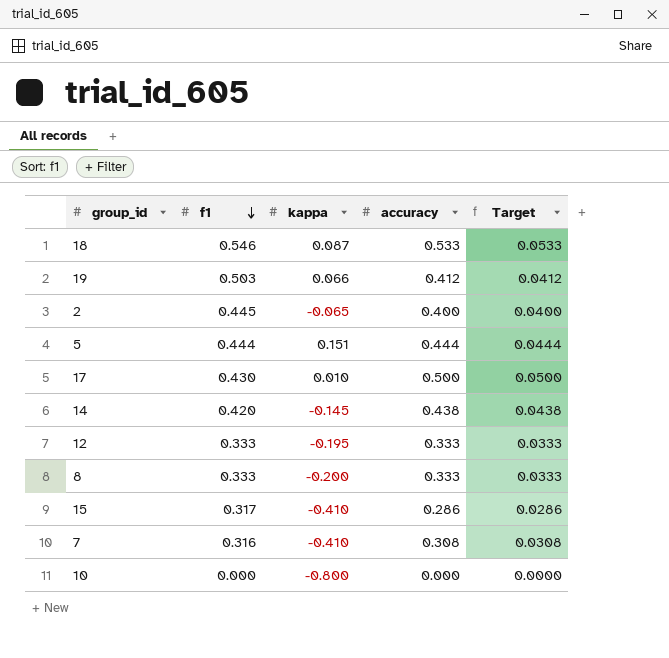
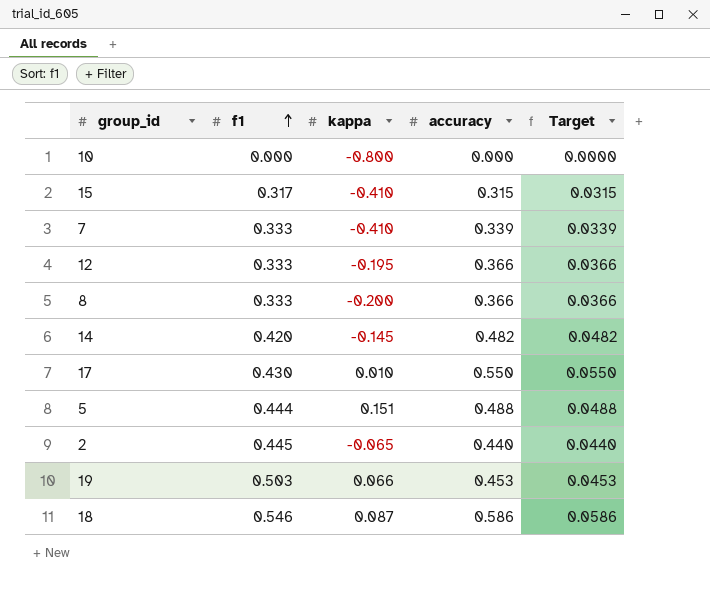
row order: f1 descending -> f1 ascending
15 | accuracy: 0.286 -> 0.315
15 | Target: 0.0286 -> 0.0315
7 | f1: 0.316 -> 0.333
7 | accuracy: 0.308 -> 0.339
7 | Target: 0.0308 -> 0.0339
12 | accuracy: 0.333 -> 0.366
12 | Target: 0.0333 -> 0.0366
8 | accuracy: 0.333 -> 0.366
8 | Target: 0.0333 -> 0.0366
14 | accuracy: 0.438 -> 0.482
14 | Target: 0.0438 -> 0.0482
17 | accuracy: 0.500 -> 0.550
17 | Target: 0.0500 -> 0.0550
5 | accuracy: 0.444 -> 0.488
5 | Target: 0.0444 -> 0.0488
2 | accuracy: 0.400 -> 0.440
2 | Target: 0.0400 -> 0.0440
19 | accuracy: 0.412 -> 0.453
19 | Target: 0.0412 -> 0.0453
18 | accuracy: 0.533 -> 0.586
18 | Target: 0.0533 -> 0.0586

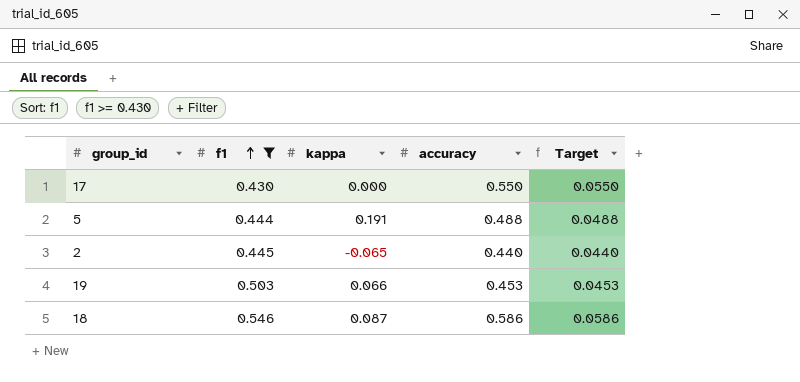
filter: none -> f1 >= 0.430
17 | kappa: 0.010 -> 0.000
5 | kappa: 0.151 -> 0.191

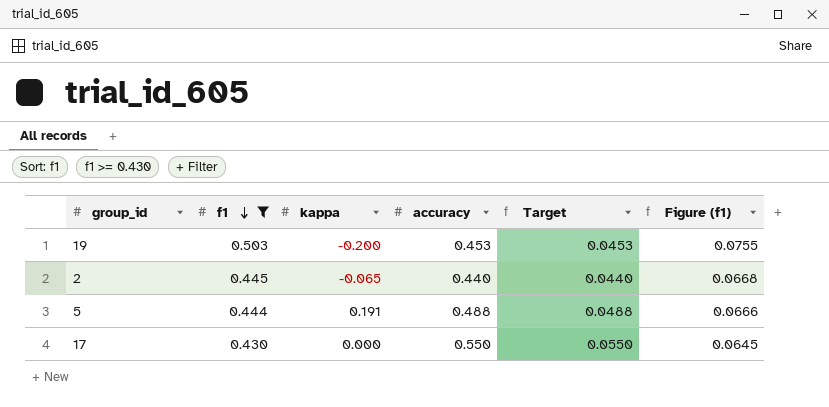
row order: f1 ascending -> f1 descending
column Figure (f1) | formula: none -> [f1] * 0.15
row 18: 0.546 | 0.087 | 0.586 | 0.0586 -> none
19 | kappa: 0.066 -> -0.200

